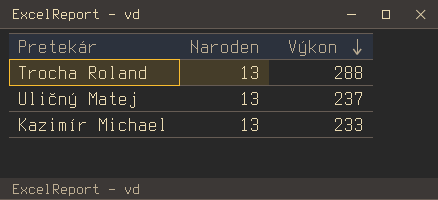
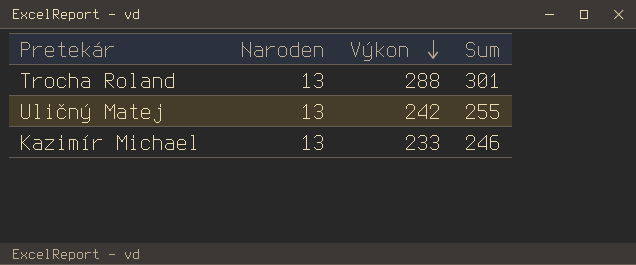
column Sum | formula: none -> [Naroden] + [Výkon]
Uličný Matej | Výkon: 237 -> 242

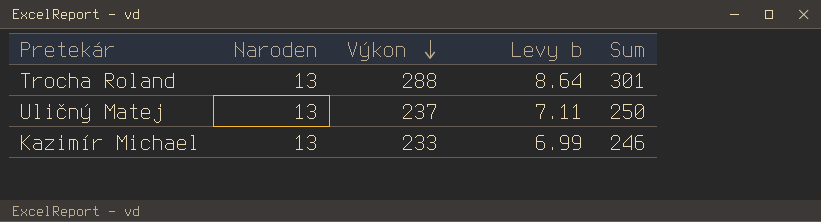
column Levy b | formula: none -> [Výkon] * 0.03
Uličný Matej | Výkon: 242 -> 237
Uličný Matej | Sum: 255 -> 250

